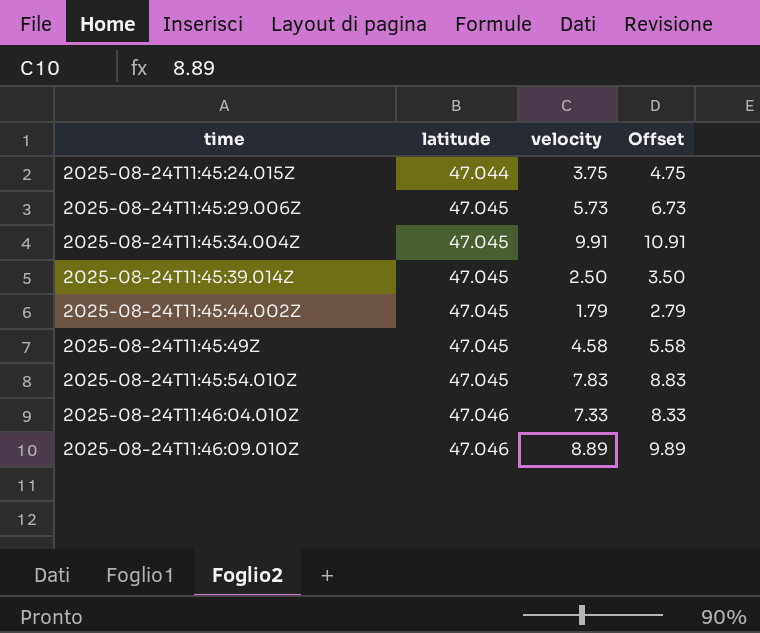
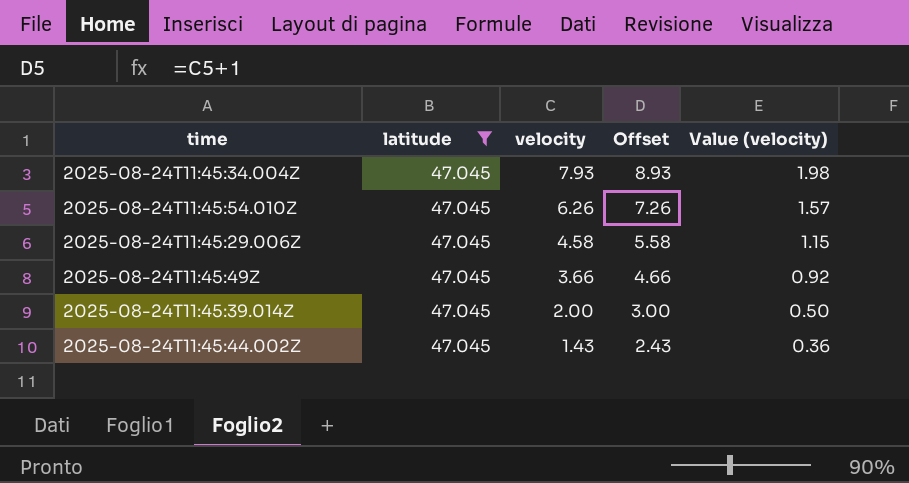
filter: none -> latitude = 47.045
row order: time ascending -> velocity descending
column Value (velocity) | formula: none -> [velocity] * 0.25
2025-08-24T11:45:34.004Z | velocity: 9.91 -> 7.93
2025-08-24T11:45:34.004Z | Offset: 10.91 -> 8.93
2025-08-24T11:45:54.010Z | velocity: 7.83 -> 6.26
2025-08-24T11:45:54.010Z | Offset: 8.83 -> 7.26
2025-08-24T11:45:29.006Z | velocity: 5.73 -> 4.58
2025-08-24T11:45:29.006Z | Offset: 6.73 -> 5.58
2025-08-24T11:45:49Z | velocity: 4.58 -> 3.66
2025-08-24T11:45:49Z | Offset: 5.58 -> 4.66
2025-08-24T11:45:39.014Z | velocity: 2.50 -> 2.00
2025-08-24T11:45:39.014Z | Offset: 3.50 -> 3.00
2025-08-24T11:45:44.002Z | velocity: 1.79 -> 1.43
2025-08-24T11:45:44.002Z | Offset: 2.79 -> 2.43

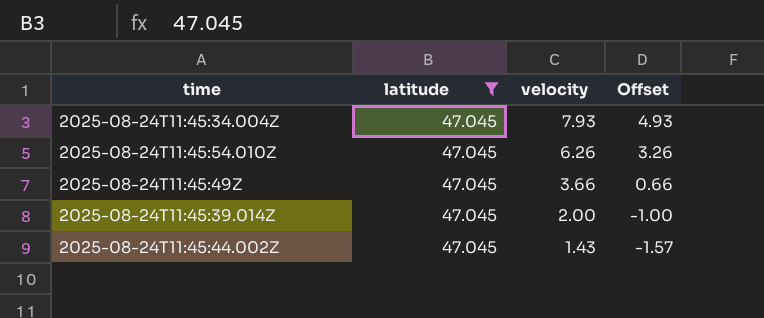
column Value (velocity) | formula: [velocity] * 0.25 -> none
column Offset | formula: [velocity] + 1 -> [velocity] - 3
row 2025-08-24T11:45:29.006Z: 47.045 | 4.58 | 5.58 | 1.15 -> none

